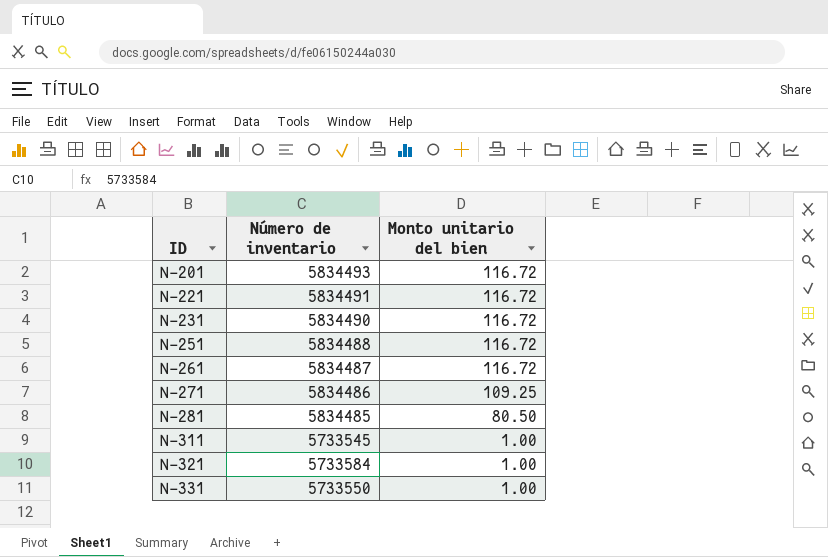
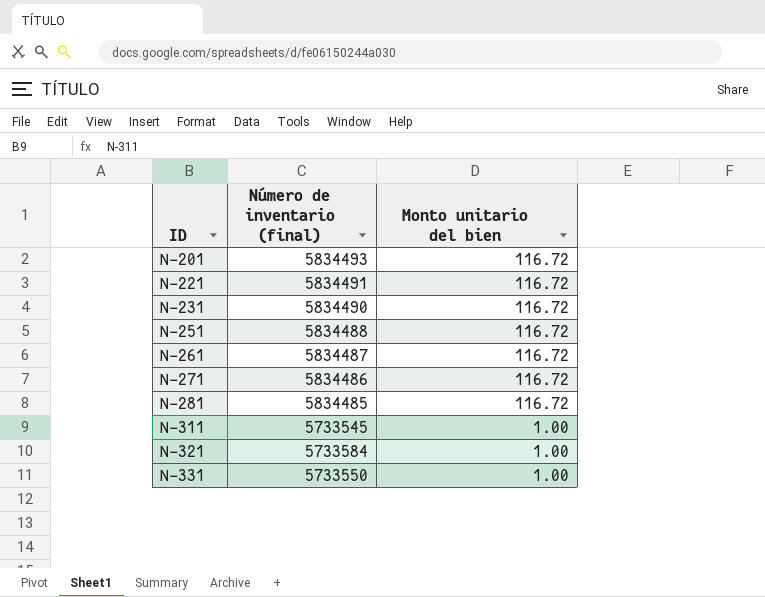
column name: Número de inventario -> Número de inventario (final)
N-271 | Monto unitario del bien: 109.25 -> 116.72
N-281 | Monto unitario del bien: 80.50 -> 116.72

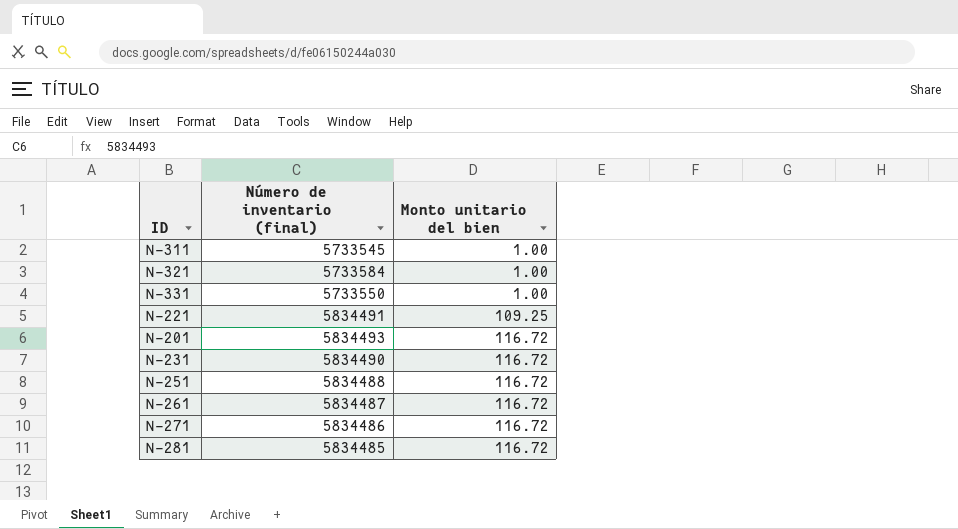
row order: ID ascending -> Monto unitario del bien ascending
N-221 | Monto unitario del bien: 116.72 -> 109.25

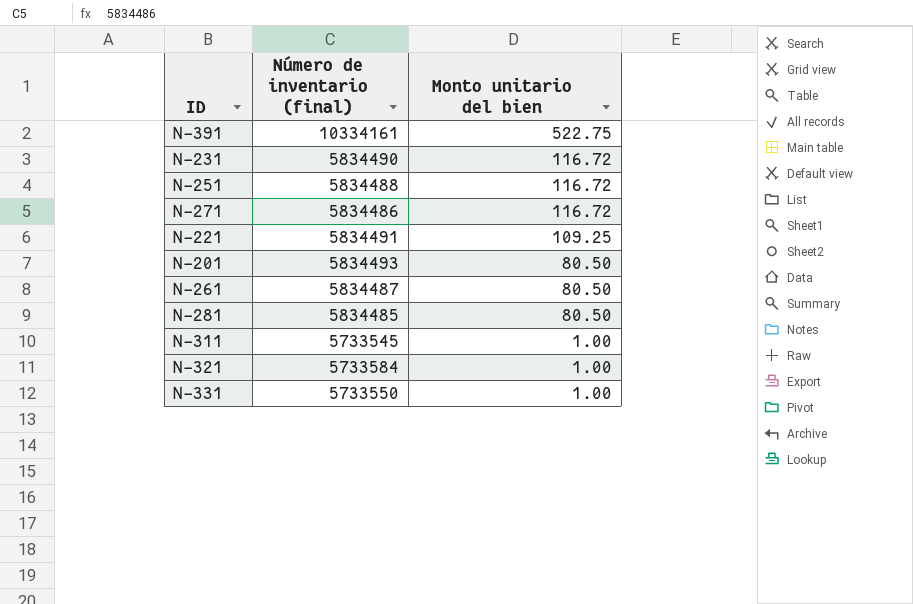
row order: Monto unitario del bien ascending -> Monto unitario del bien descending
row N-391: none -> 10334161 | 522.75
N-201 | Monto unitario del bien: 116.72 -> 80.50
N-261 | Monto unitario del bien: 116.72 -> 80.50
N-281 | Monto unitario del bien: 116.72 -> 80.50

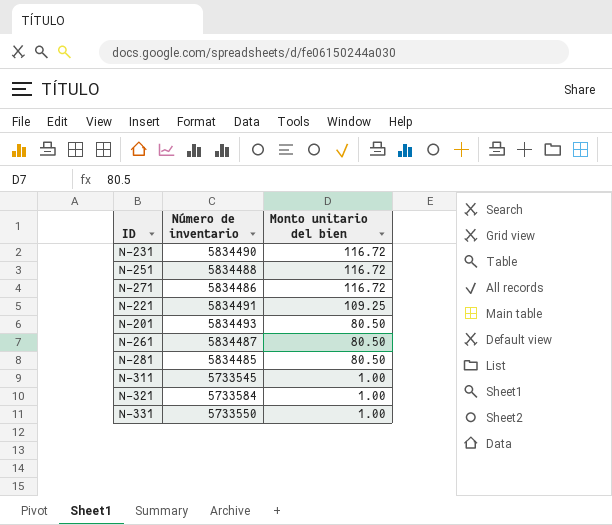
column name: Número de inventario (final) -> Número de inventario
row N-391: 10334161 | 522.75 -> none

